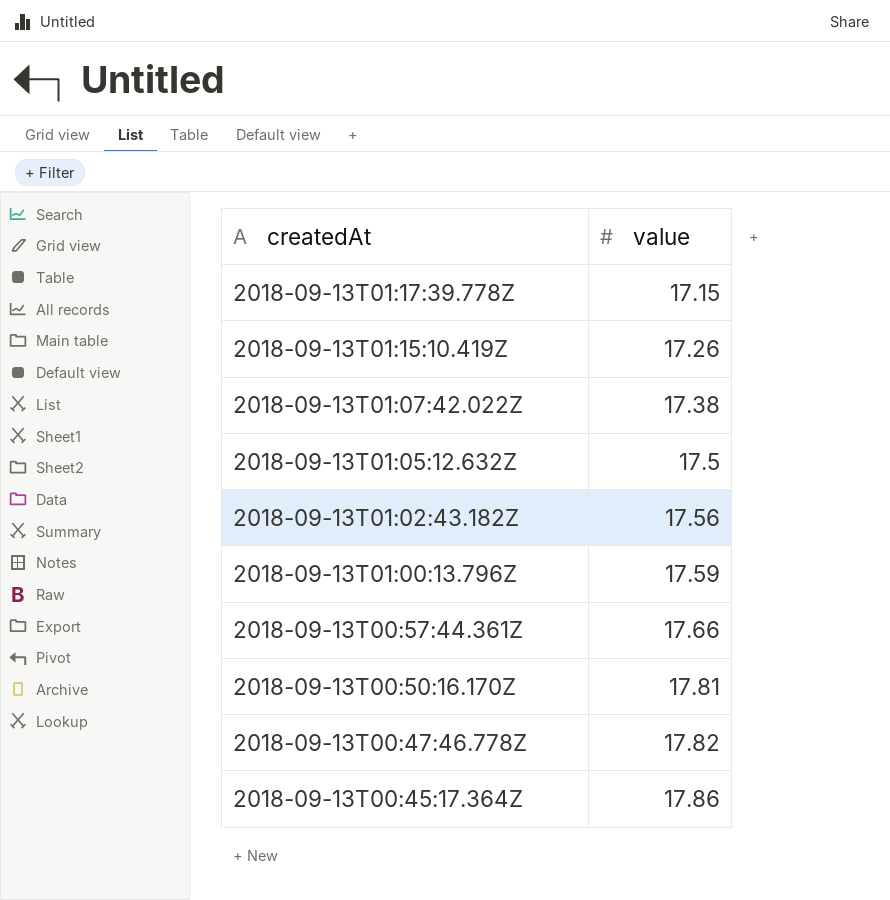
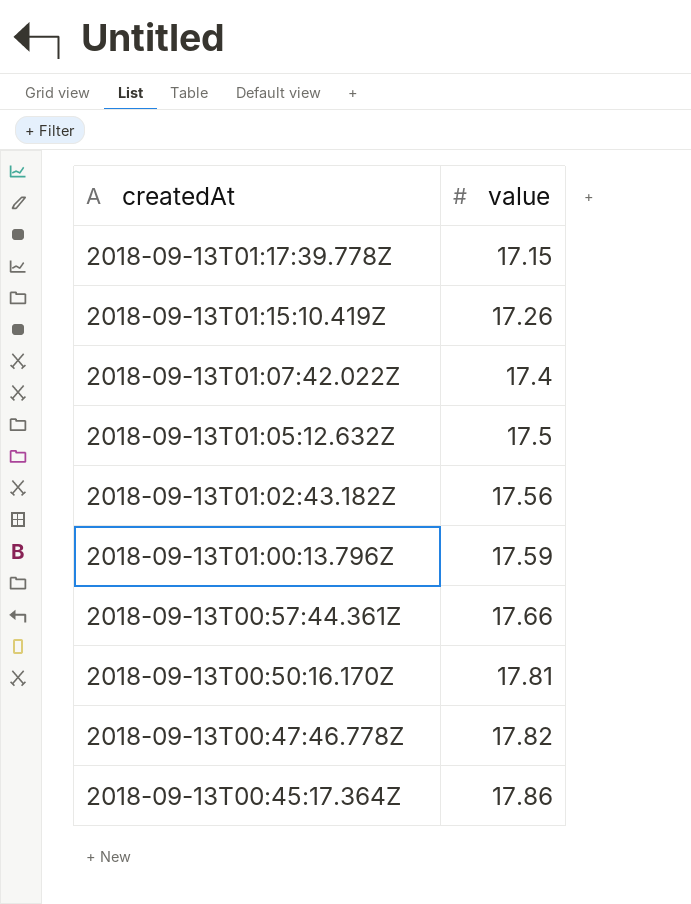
2018-09-13T01:07:42.022Z | value: 17.38 -> 17.4

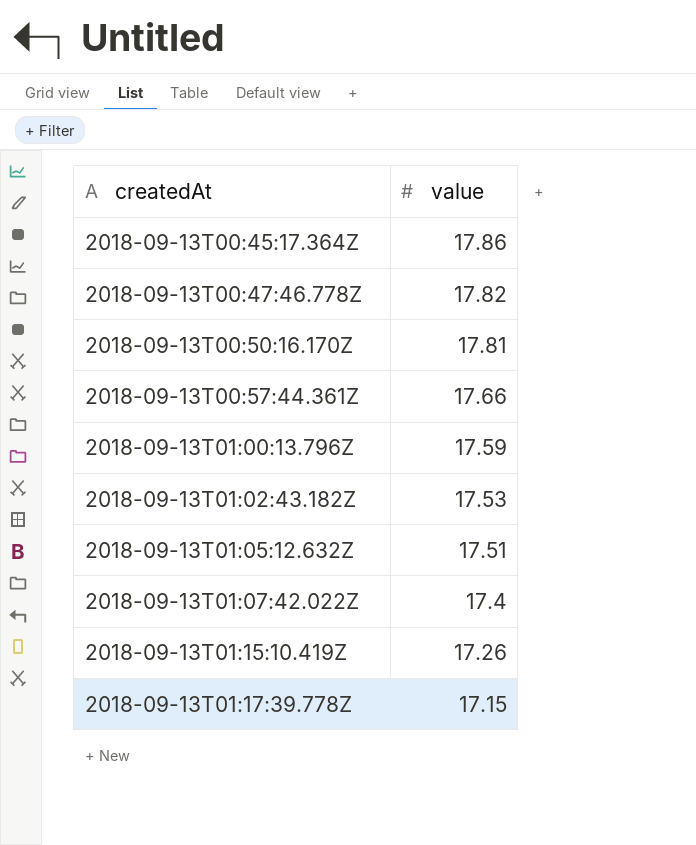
row order: createdAt descending -> createdAt ascending
2018-09-13T01:02:43.182Z | value: 17.56 -> 17.53
2018-09-13T01:05:12.632Z | value: 17.5 -> 17.51

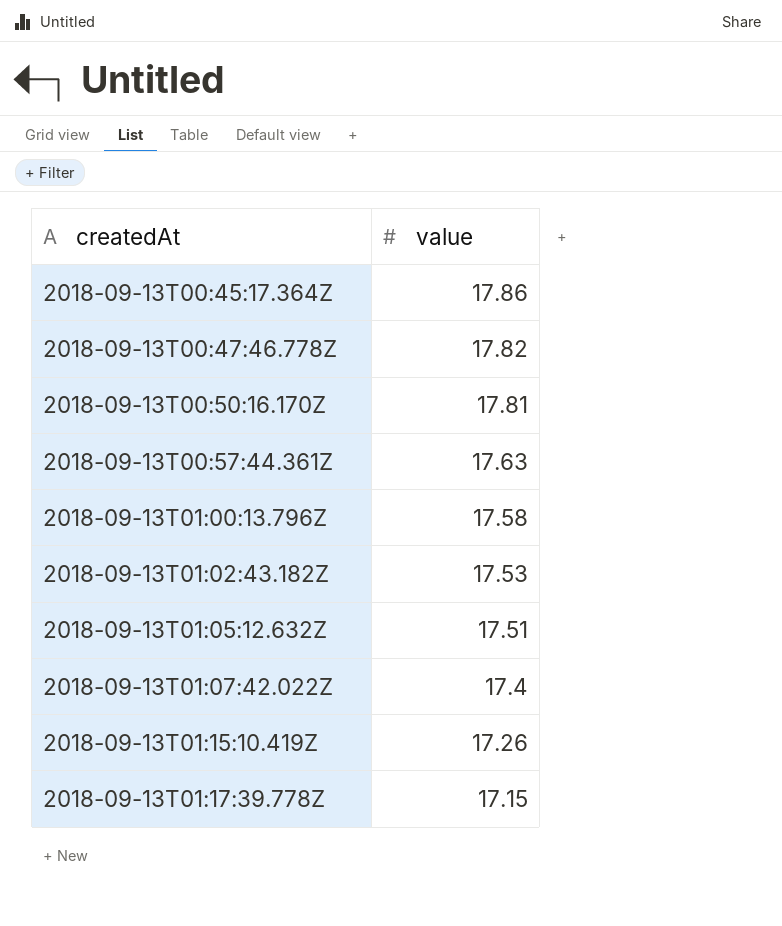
2018-09-13T00:57:44.361Z | value: 17.66 -> 17.63
2018-09-13T01:00:13.796Z | value: 17.59 -> 17.58

